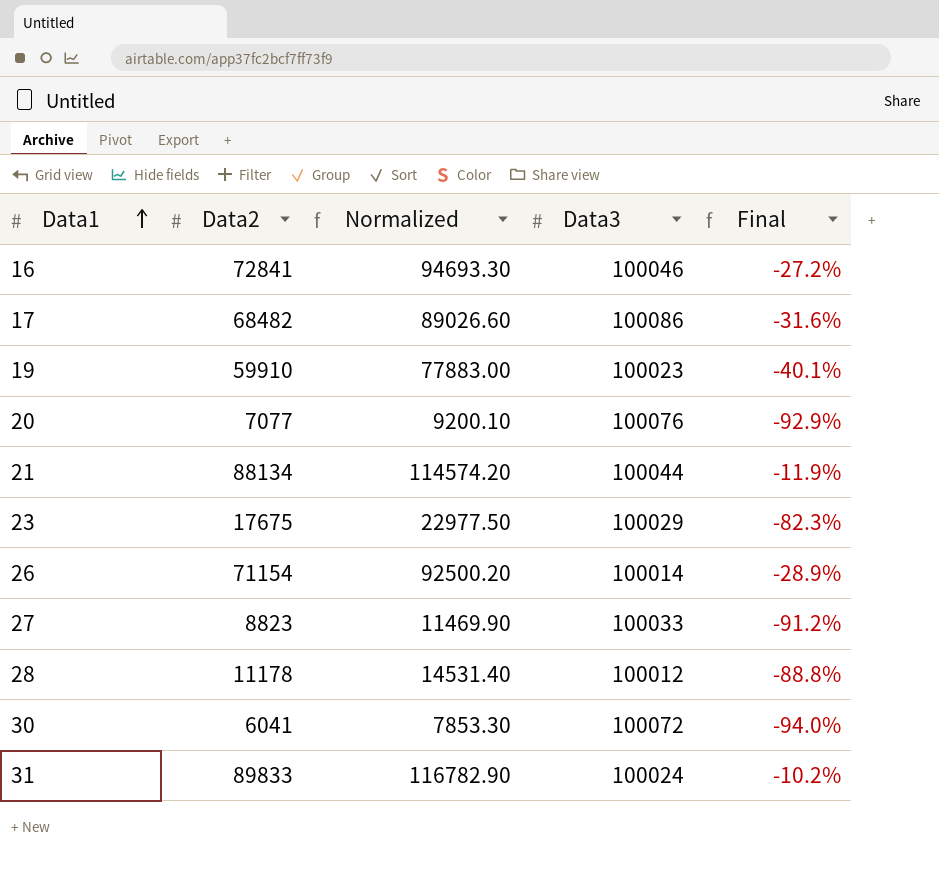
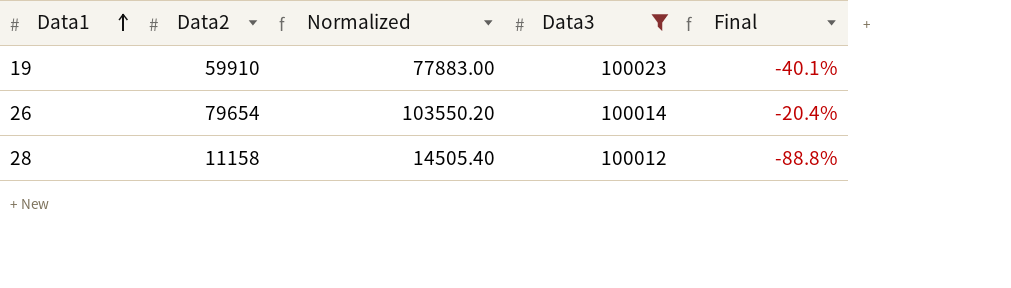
filter: none -> Data3 <= 100023
26 | Data2: 71154 -> 79654
26 | Normalized: 92500.20 -> 103550.20
26 | Final: -28.9% -> -20.4%
28 | Data2: 11178 -> 11158
28 | Normalized: 14531.40 -> 14505.40

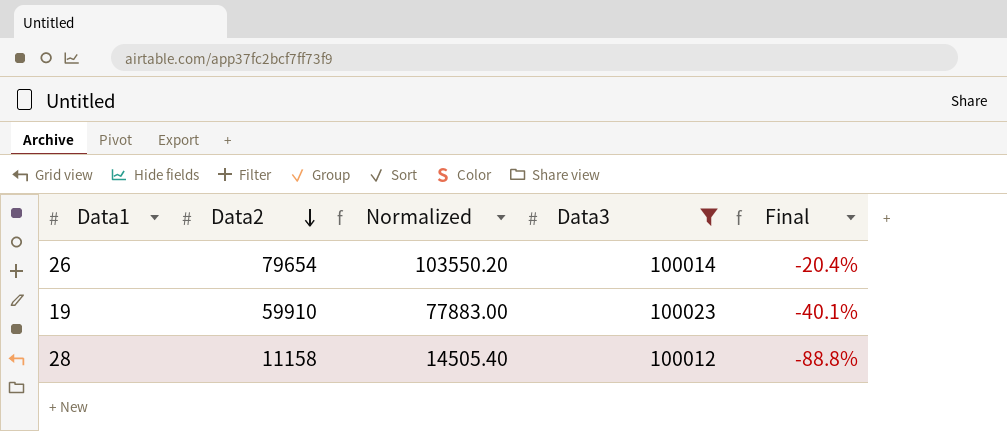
row order: Data1 ascending -> Data2 descending

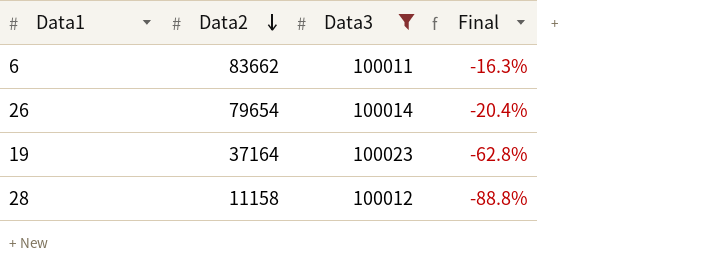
column Normalized | formula: [Data2] * 1.3 -> none
row 6: none -> 83662 | 100011 | -16.3%
19 | Data2: 59910 -> 37164
19 | Final: -40.1% -> -62.8%

